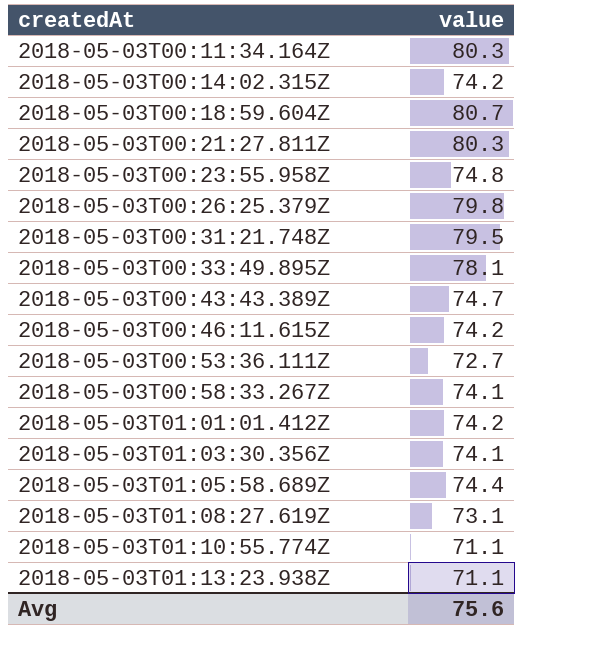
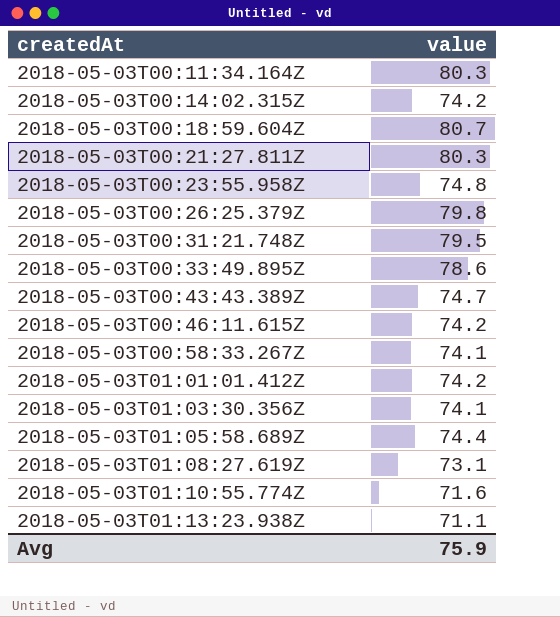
row 2018-05-03T00:53:36.111Z: 72.7 -> none
2018-05-03T00:33:49.895Z | value: 78.1 -> 78.6
2018-05-03T01:10:55.774Z | value: 71.1 -> 71.6
Avg | value: 75.6 -> 75.9

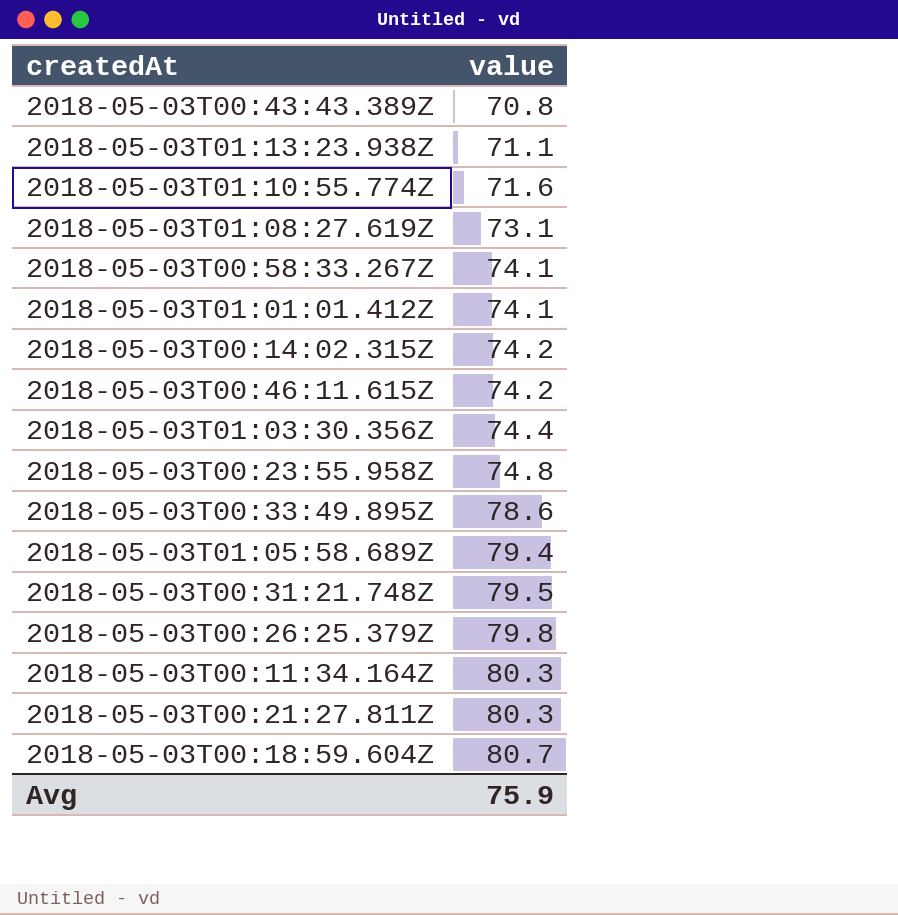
row order: createdAt ascending -> value ascending
2018-05-03T00:43:43.389Z | value: 74.7 -> 70.8
2018-05-03T01:01:01.412Z | value: 74.2 -> 74.1
2018-05-03T01:03:30.356Z | value: 74.1 -> 74.4
2018-05-03T01:05:58.689Z | value: 74.4 -> 79.4

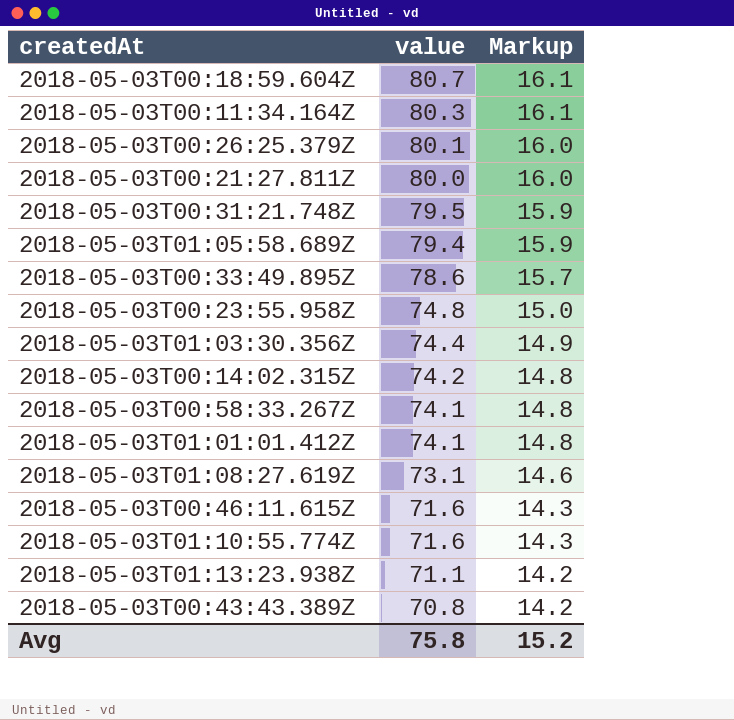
row order: value ascending -> value descending
column Markup | formula: none -> [value] * 0.2
2018-05-03T00:26:25.379Z | value: 79.8 -> 80.1
2018-05-03T00:21:27.811Z | value: 80.3 -> 80.0
2018-05-03T00:46:11.615Z | value: 74.2 -> 71.6
Avg | value: 75.9 -> 75.8

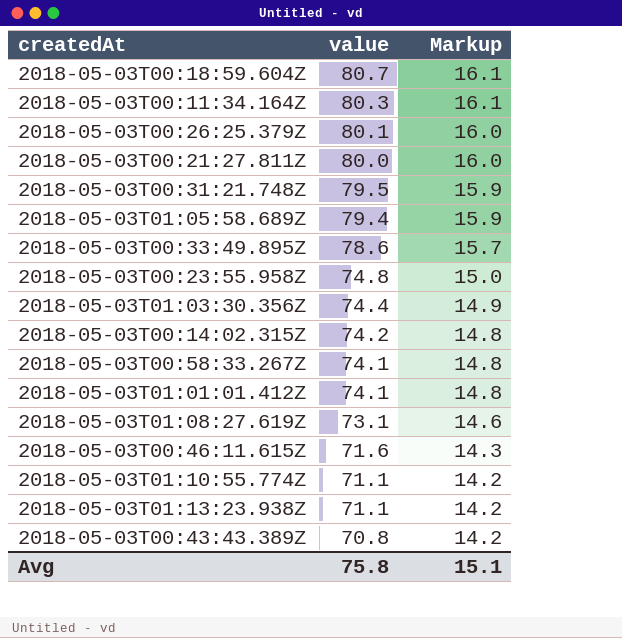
2018-05-03T01:10:55.774Z | value: 71.6 -> 71.1
2018-05-03T01:10:55.774Z | Markup: 14.3 -> 14.2
Avg | Markup: 15.2 -> 15.1

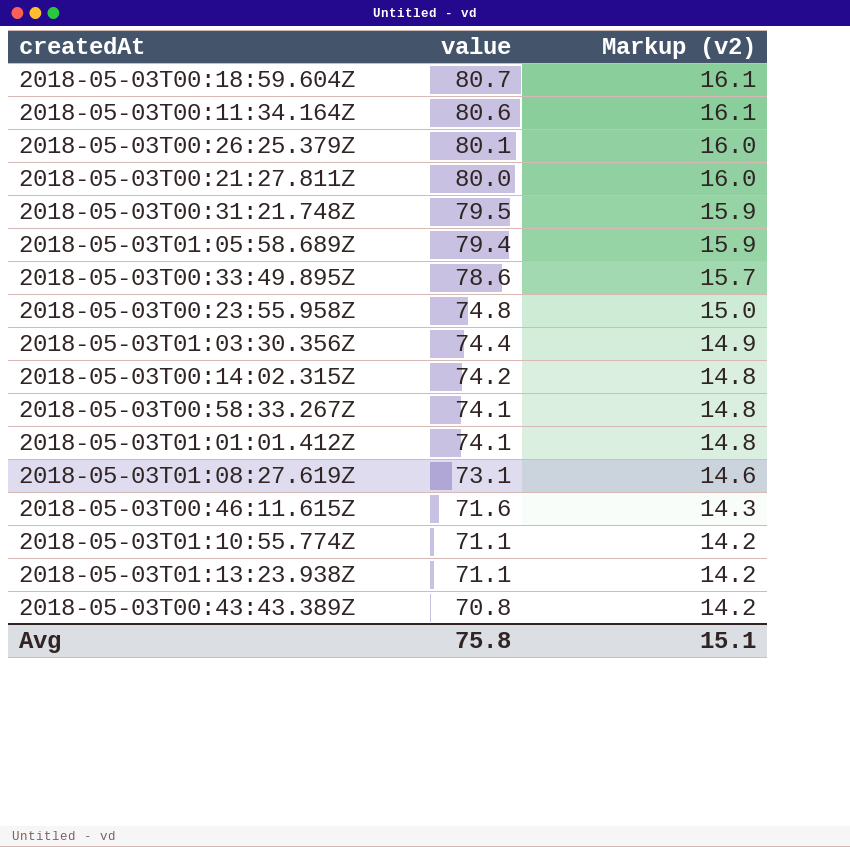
column name: Markup -> Markup (v2)
2018-05-03T00:11:34.164Z | value: 80.3 -> 80.6

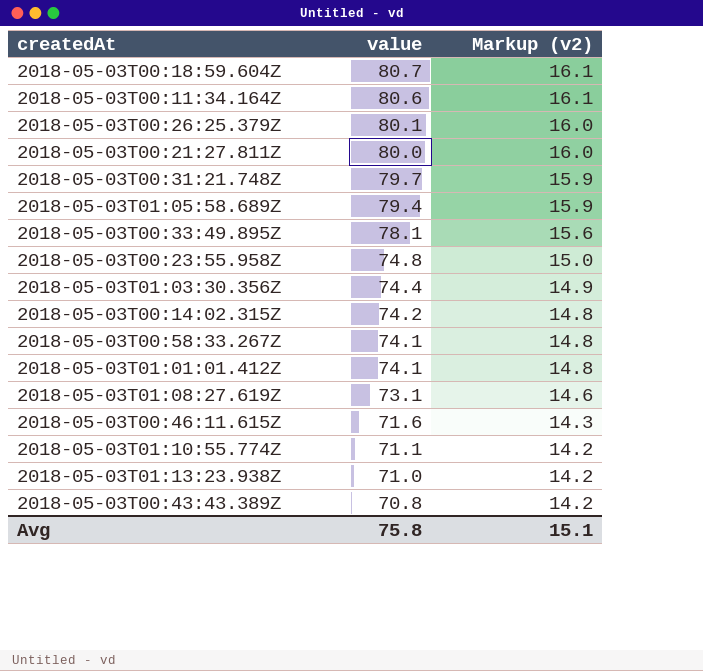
2018-05-03T00:31:21.748Z | value: 79.5 -> 79.7
2018-05-03T00:33:49.895Z | value: 78.6 -> 78.1
2018-05-03T00:33:49.895Z | Markup (v2): 15.7 -> 15.6
2018-05-03T01:13:23.938Z | value: 71.1 -> 71.0

